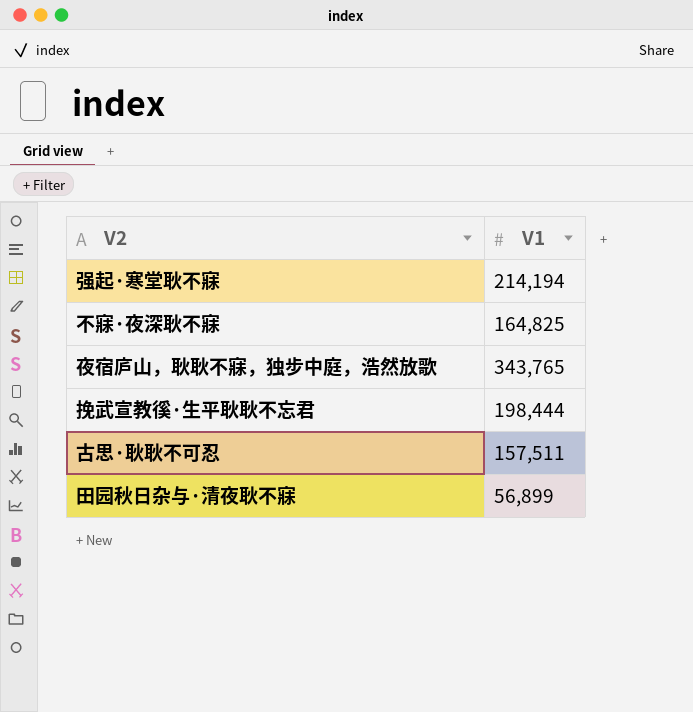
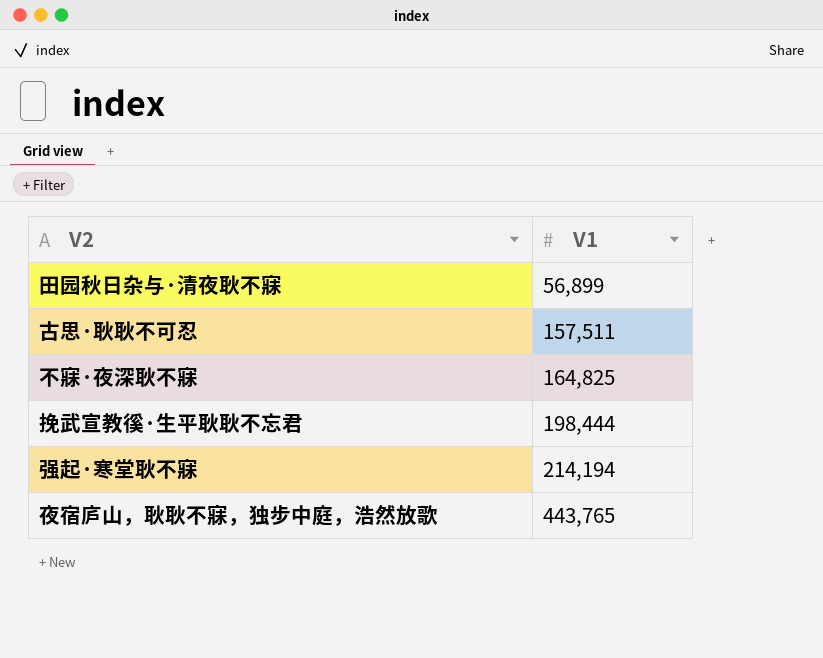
row order: none -> V1 ascending
夜宿庐山，耿耿不寐，独步中庭，浩然放歌 | V1: 343,765 -> 443,765

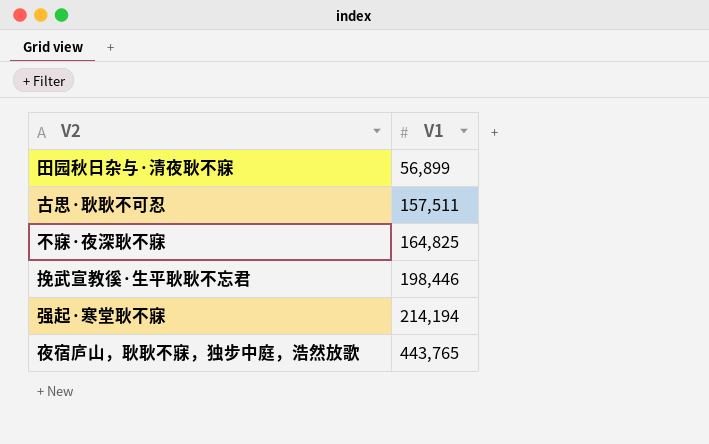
挽武宣教徯·生平耿耿不忘君 | V1: 198,444 -> 198,446

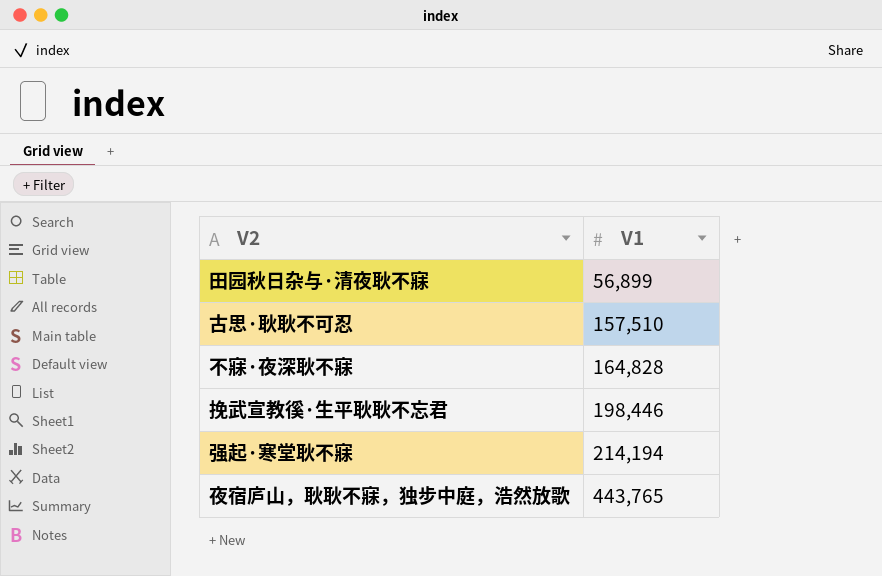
古思·耿耿不可忍 | V1: 157,511 -> 157,510
不寐·夜深耿不寐 | V1: 164,825 -> 164,828

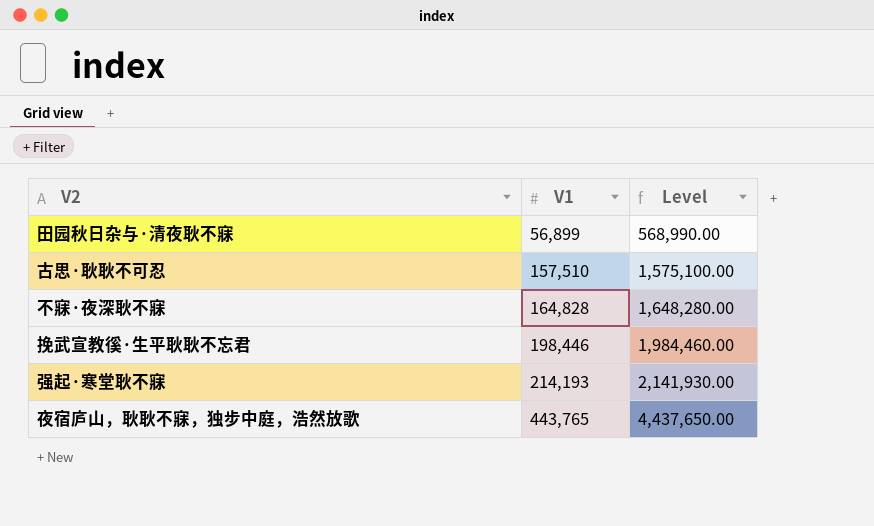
column Level | formula: none -> [V1] * 10
强起·寒堂耿不寐 | V1: 214,194 -> 214,193

